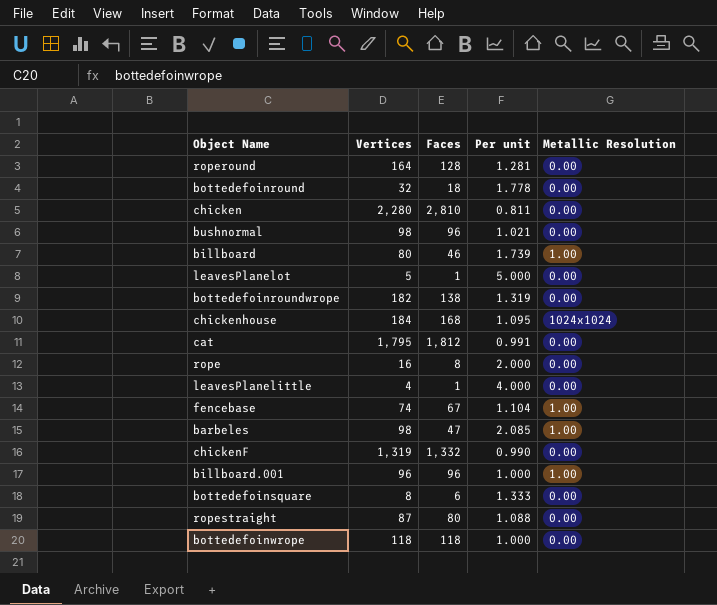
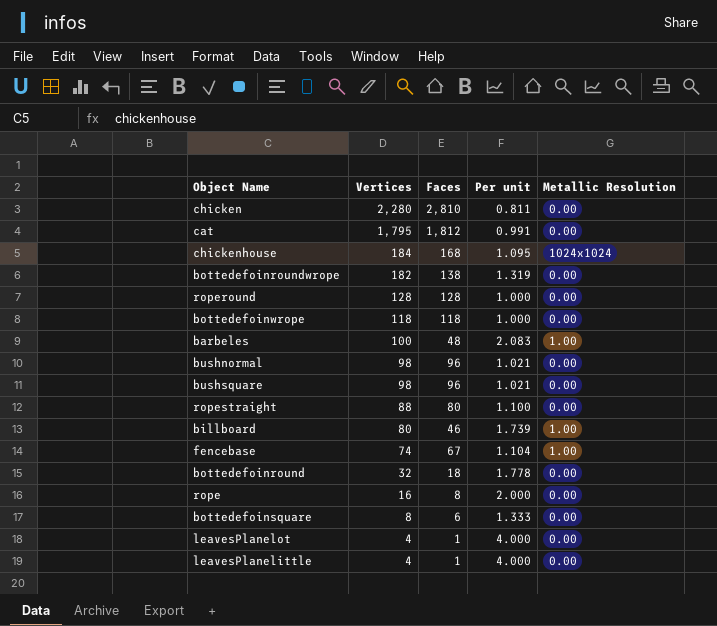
row order: none -> Vertices descending
row chickenF: 1,319 | 1,332 | 0.990 | 0.00 -> none
row billboard.001: 96 | 96 | 1.000 | 1.00 -> none
roperound | Vertices: 164 -> 128
roperound | Per unit: 1.281 -> 1.000
barbeles | Vertices: 98 -> 100
barbeles | Faces: 47 -> 48
barbeles | Per unit: 2.085 -> 2.083
row bushsquare: none -> 98 | 96 | 1.021 | 0.00
ropestraight | Vertices: 87 -> 88
ropestraight | Per unit: 1.088 -> 1.100
leavesPlanelot | Vertices: 5 -> 4
leavesPlanelot | Per unit: 5.000 -> 4.000

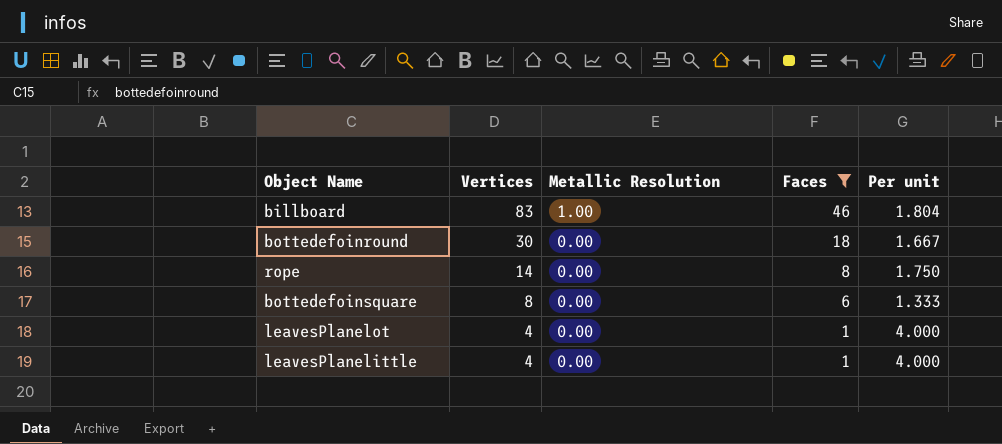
filter: none -> Faces <= 46
column Metallic Resolution | position: 5 -> 3
billboard | Vertices: 80 -> 83
billboard | Per unit: 1.739 -> 1.804
bottedefoinround | Vertices: 32 -> 30
bottedefoinround | Per unit: 1.778 -> 1.667
rope | Vertices: 16 -> 14
rope | Per unit: 2.000 -> 1.750

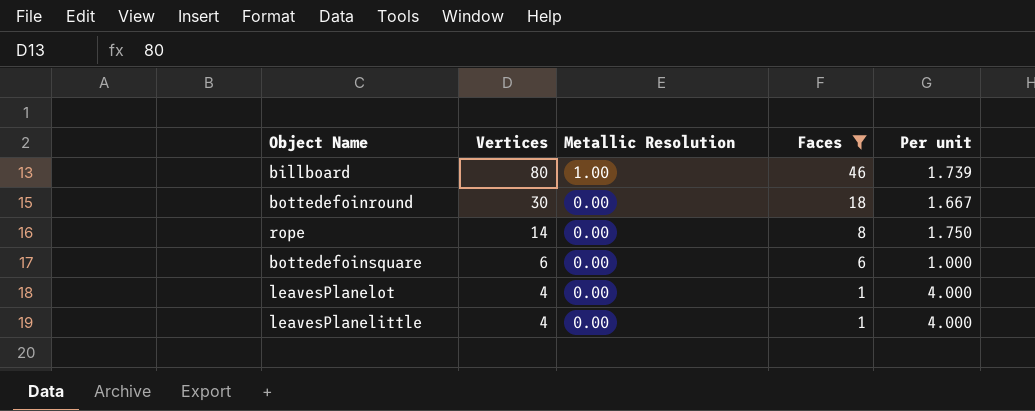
billboard | Vertices: 83 -> 80
billboard | Per unit: 1.804 -> 1.739
bottedefoinsquare | Vertices: 8 -> 6
bottedefoinsquare | Per unit: 1.333 -> 1.000

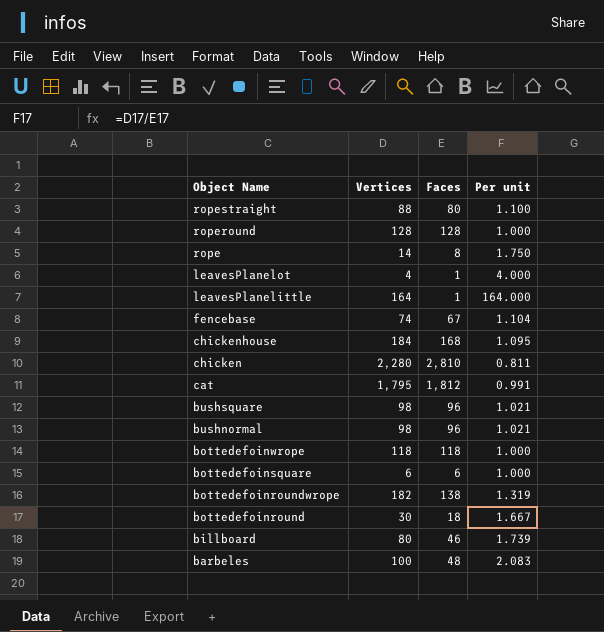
filter: Faces <= 46 -> none
row order: Vertices descending -> Object Name descending
column Metallic Resolution | position: 3 -> none
leavesPlanelittle | Vertices: 4 -> 164
leavesPlanelittle | Per unit: 4.000 -> 164.000

